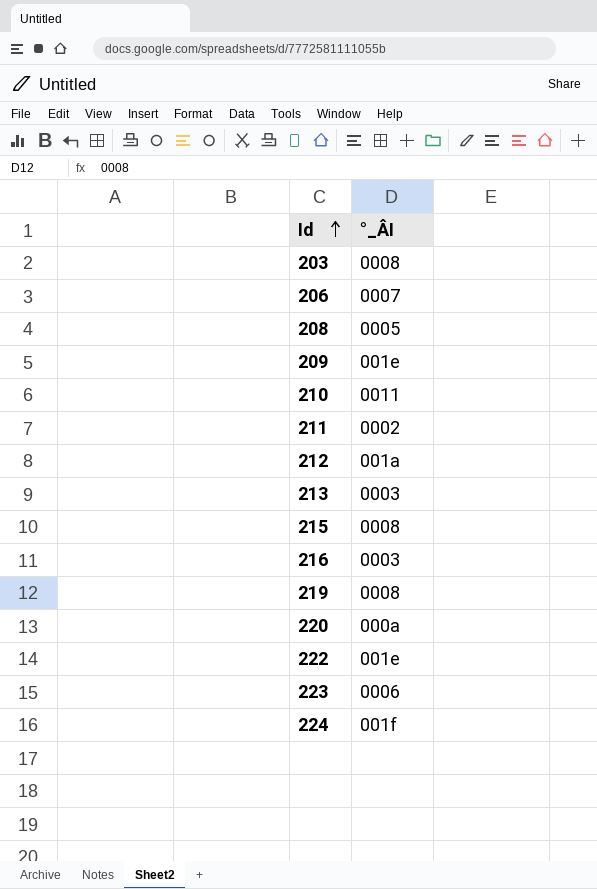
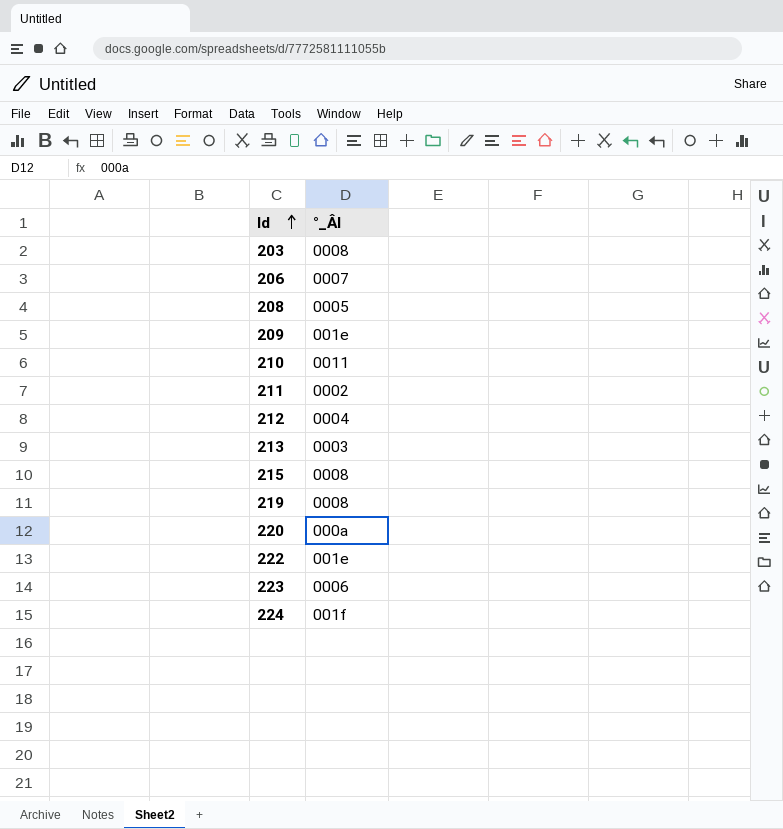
row 216: 0003 -> none
212 | °_ÂI: 001a -> 0004

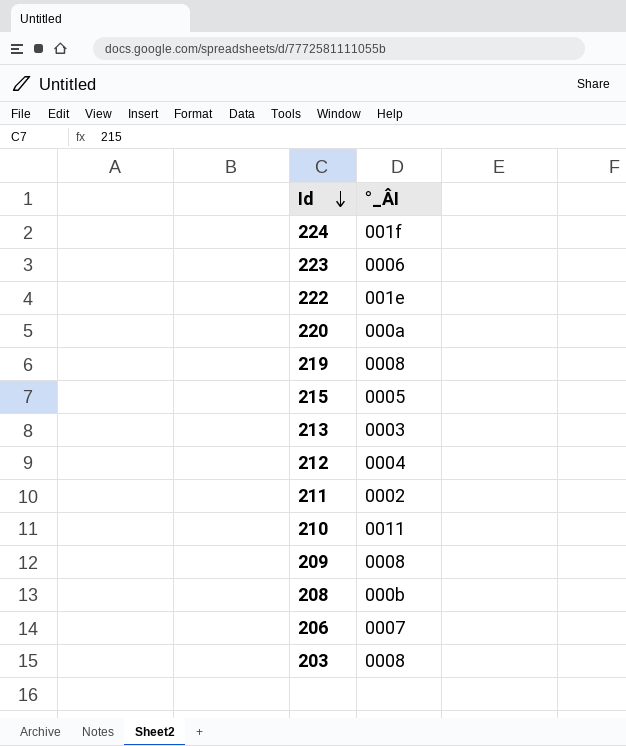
row order: Id ascending -> Id descending
215 | °_ÂI: 0008 -> 0005
209 | °_ÂI: 001e -> 0008
208 | °_ÂI: 0005 -> 000b

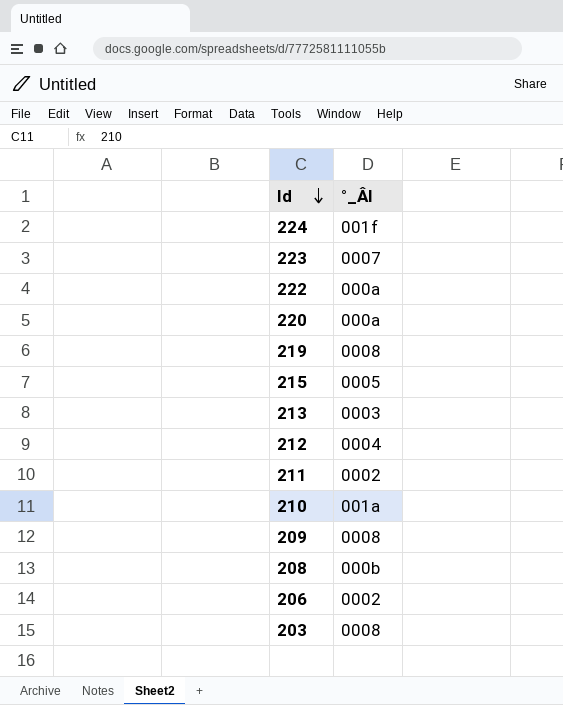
223 | °_ÂI: 0006 -> 0007
222 | °_ÂI: 001e -> 000a
210 | °_ÂI: 0011 -> 001a
206 | °_ÂI: 0007 -> 0002

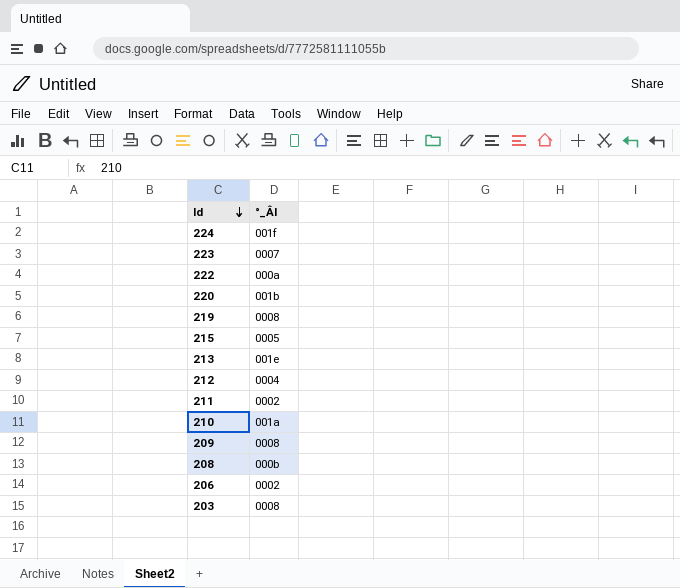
220 | °_ÂI: 000a -> 001b
213 | °_ÂI: 0003 -> 001e

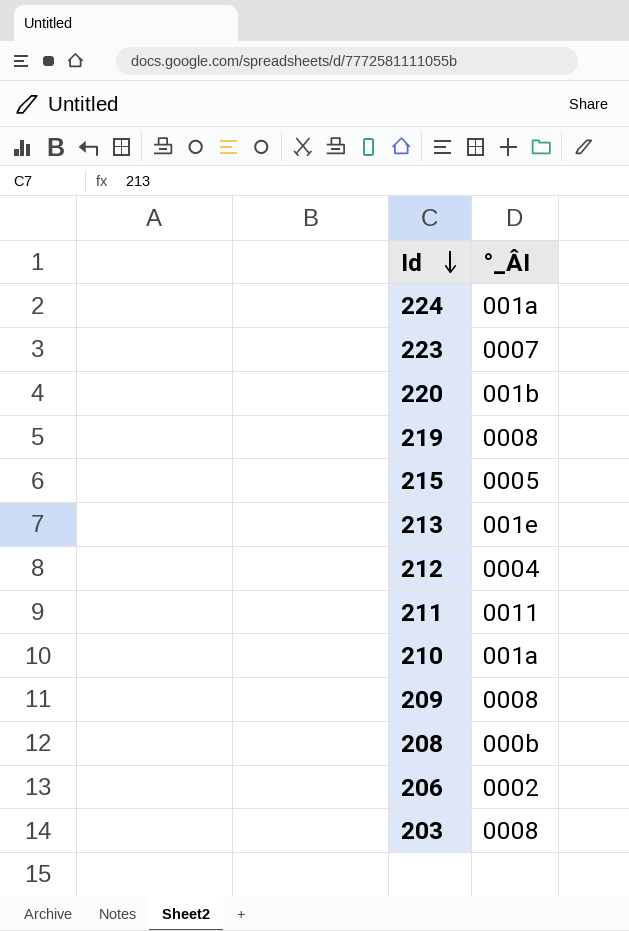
row 222: 000a -> none
224 | °_ÂI: 001f -> 001a
211 | °_ÂI: 0002 -> 0011

